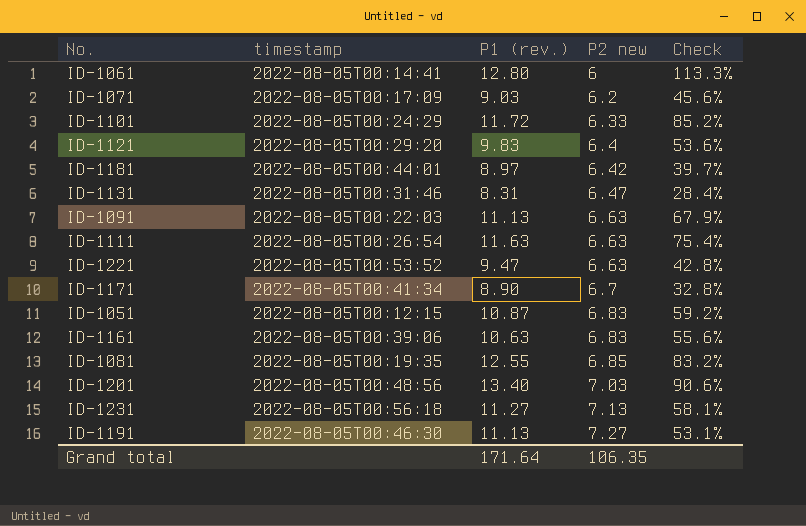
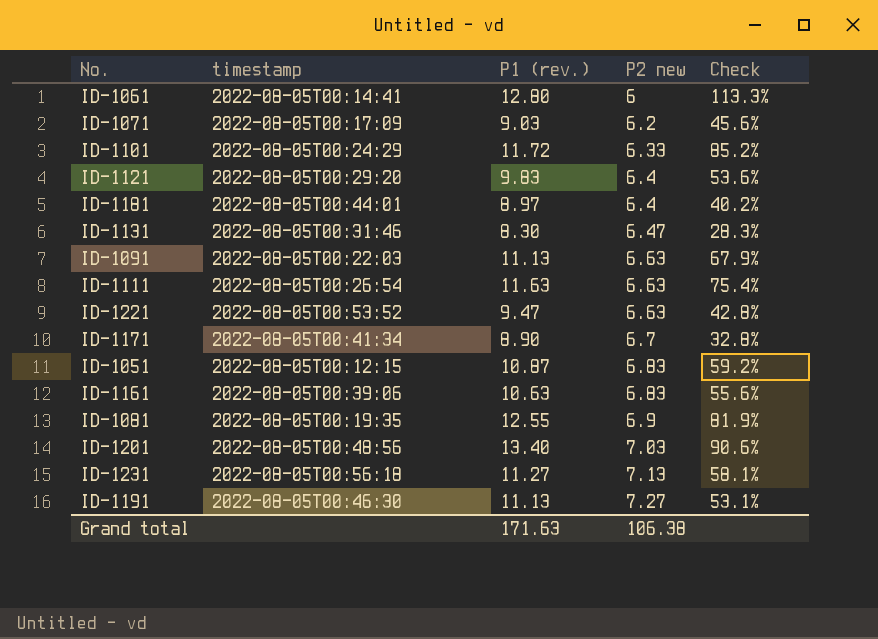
ID-1181 | P2 new: 6.42 -> 6.4
ID-1181 | Check: 39.7% -> 40.2%
ID-1131 | P1 (rev.): 8.31 -> 8.30
ID-1131 | Check: 28.4% -> 28.3%
ID-1081 | P2 new: 6.85 -> 6.9
ID-1081 | Check: 83.2% -> 81.9%
Grand total | P1 (rev.): 171.64 -> 171.63
Grand total | P2 new: 106.35 -> 106.38

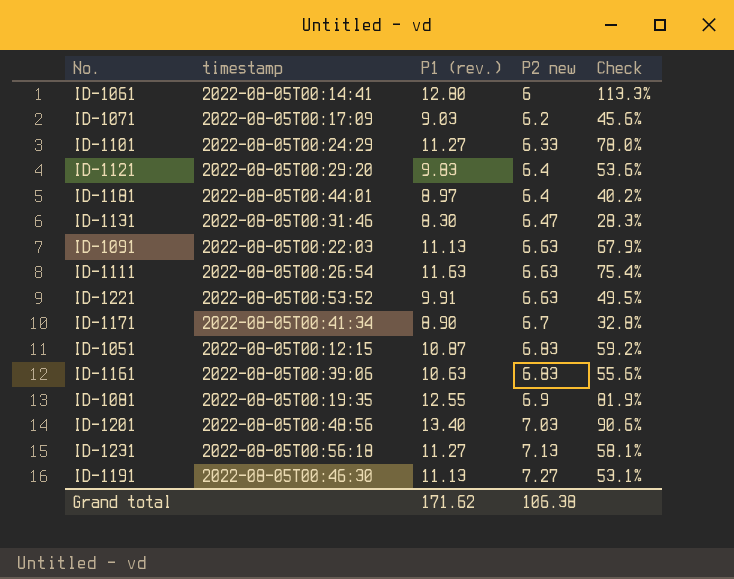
ID-1101 | P1 (rev.): 11.72 -> 11.27
ID-1101 | Check: 85.2% -> 78.0%
ID-1221 | P1 (rev.): 9.47 -> 9.91
ID-1221 | Check: 42.8% -> 49.5%
Grand total | P1 (rev.): 171.63 -> 171.62

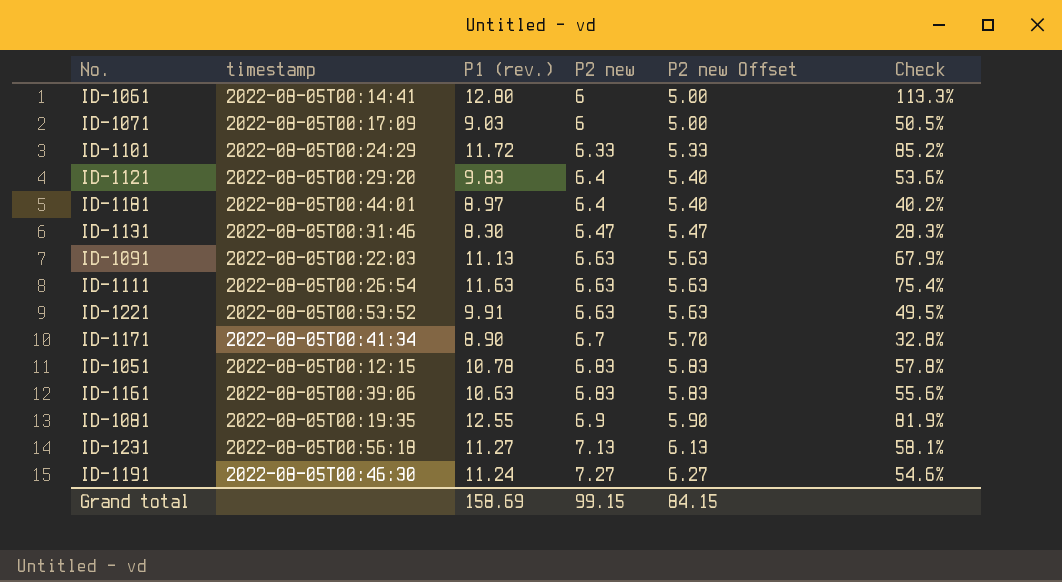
column P2 new Offset | formula: none -> [P2 new] - 1
row ID-1201: 2022-08-05T00:48:56 | 13.40 | 7.03 | 90.6% -> none
ID-1071 | P2 new: 6.2 -> 6
ID-1071 | Check: 45.6% -> 50.5%
ID-1101 | P1 (rev.): 11.27 -> 11.72
ID-1101 | Check: 78.0% -> 85.2%
ID-1051 | P1 (rev.): 10.87 -> 10.78
ID-1051 | Check: 59.2% -> 57.8%
ID-1191 | P1 (rev.): 11.13 -> 11.24
ID-1191 | Check: 53.1% -> 54.6%
Grand total | P1 (rev.): 171.62 -> 158.69
Grand total | P2 new: 106.38 -> 99.15

